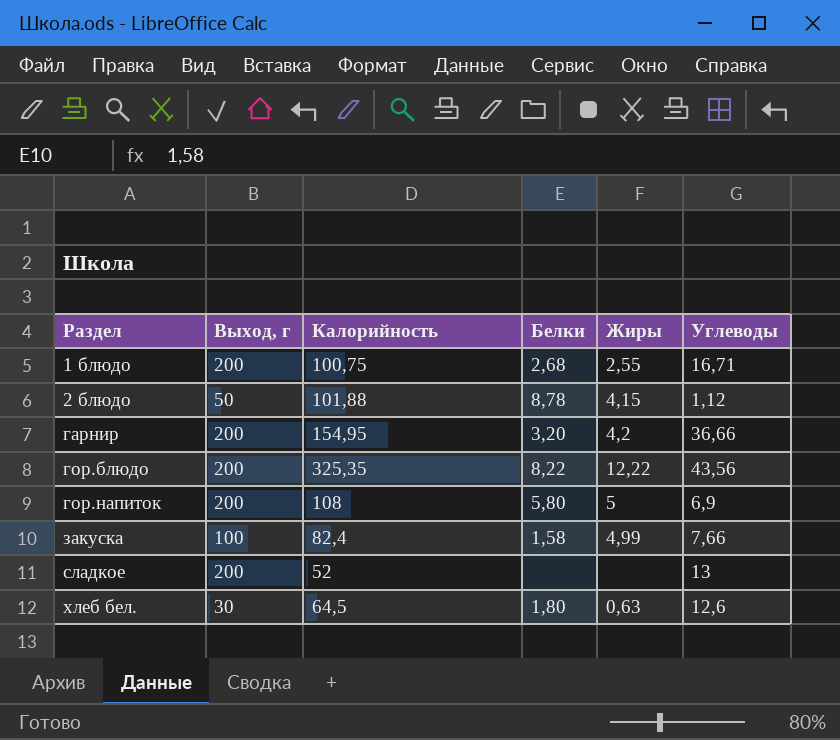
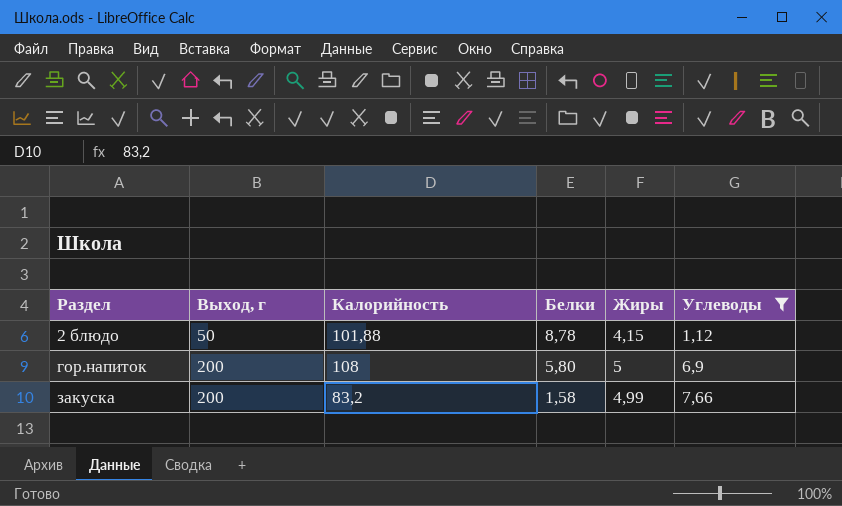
filter: none -> Углеводы <= 7,66
закуска | Выход, г: 100 -> 200
закуска | Калорийность: 82,4 -> 83,2

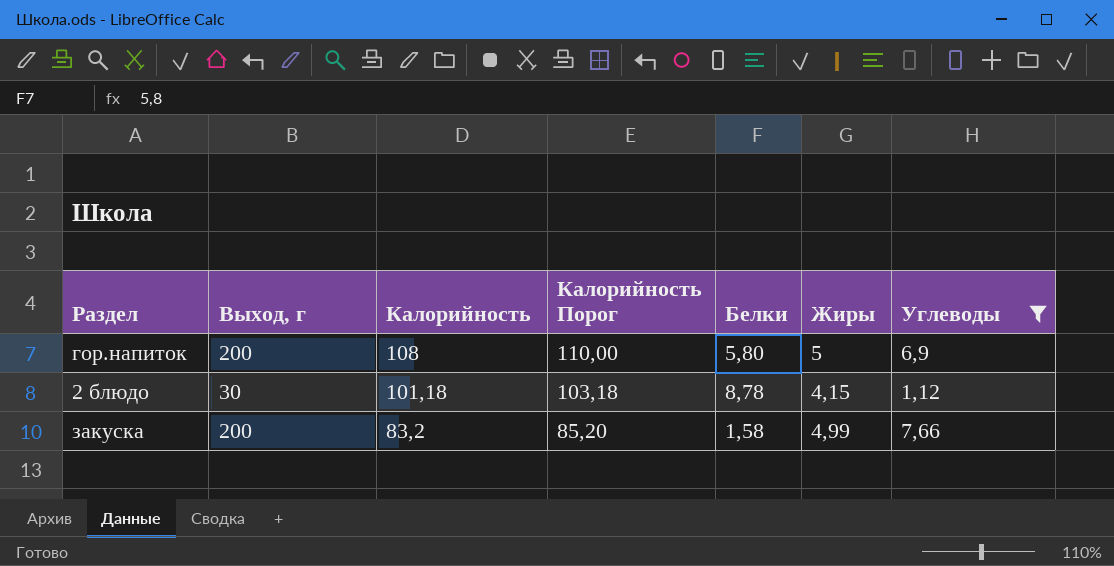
row order: Раздел ascending -> Калорийность descending
column Калорийность Порог | formula: none -> [Калорийность] + 2
2 блюдо | Выход, г: 50 -> 30
2 блюдо | Калорийность: 101,88 -> 101,18

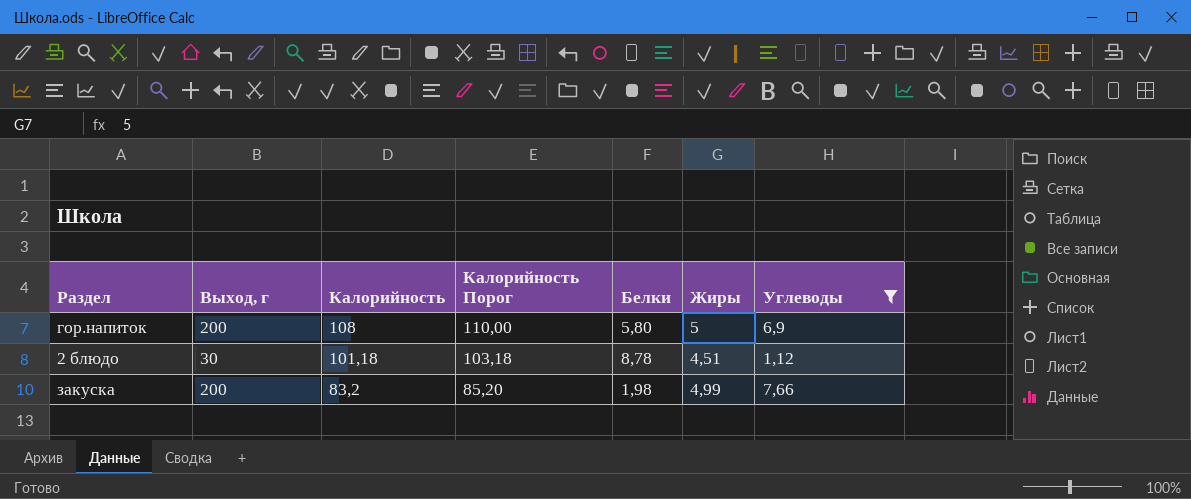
2 блюдо | Жиры: 4,15 -> 4,51
закуска | Белки: 1,58 -> 1,98

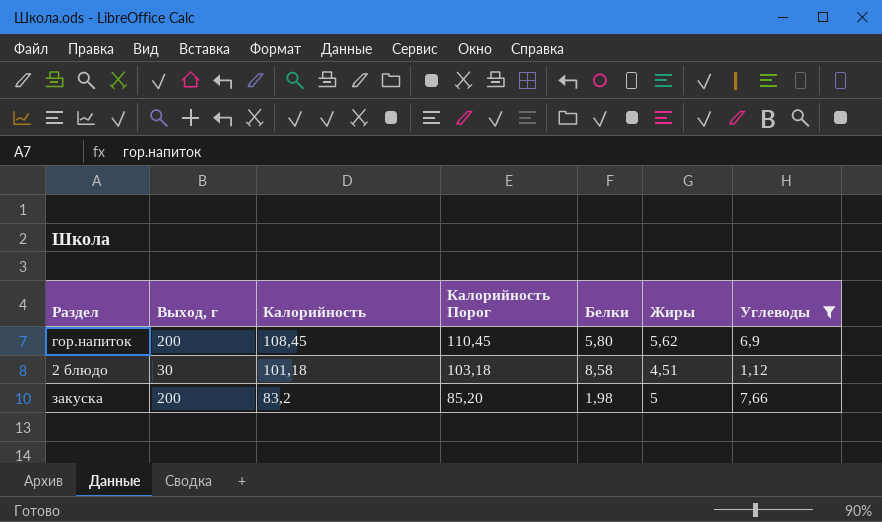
гор.напиток | Калорийность: 108 -> 108,45
гор.напиток | Калорийность Порог: 110,00 -> 110,45
гор.напиток | Жиры: 5 -> 5,62
2 блюдо | Белки: 8,78 -> 8,58
закуска | Жиры: 4,99 -> 5

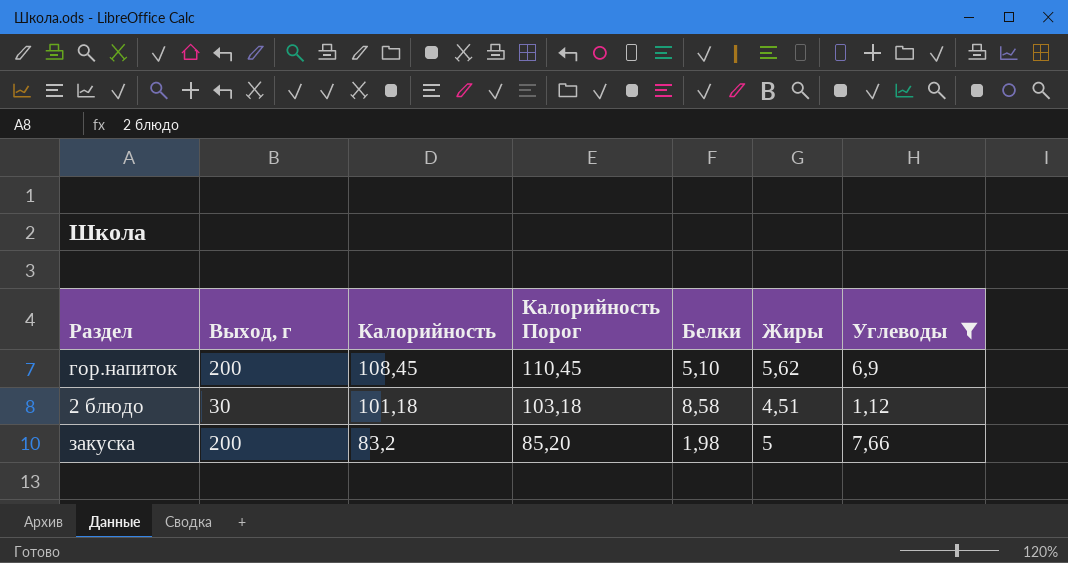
гор.напиток | Белки: 5,80 -> 5,10

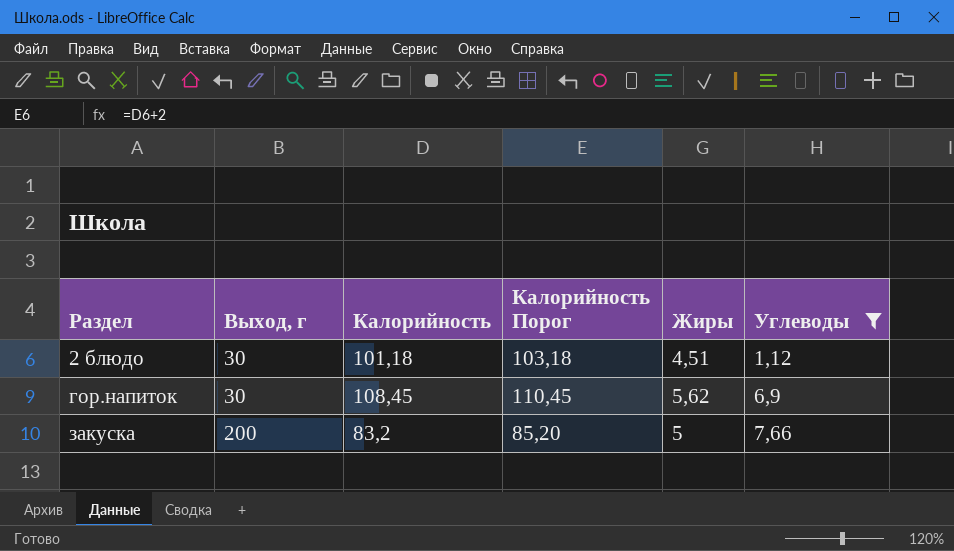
row order: Калорийность descending -> Раздел ascending
column Белки | position: 5 -> none
гор.напиток | Выход, г: 200 -> 30

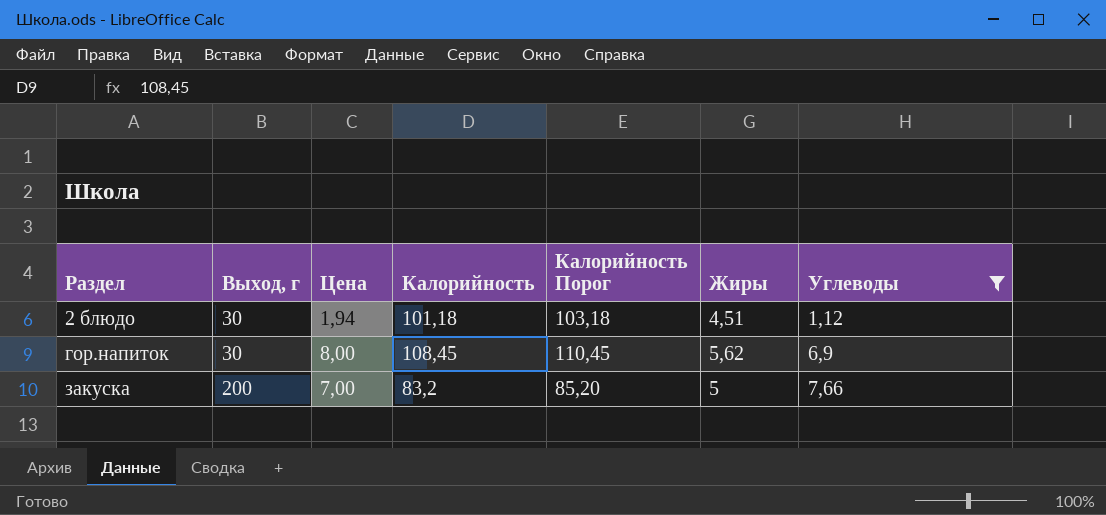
column Цена | position: none -> 3

